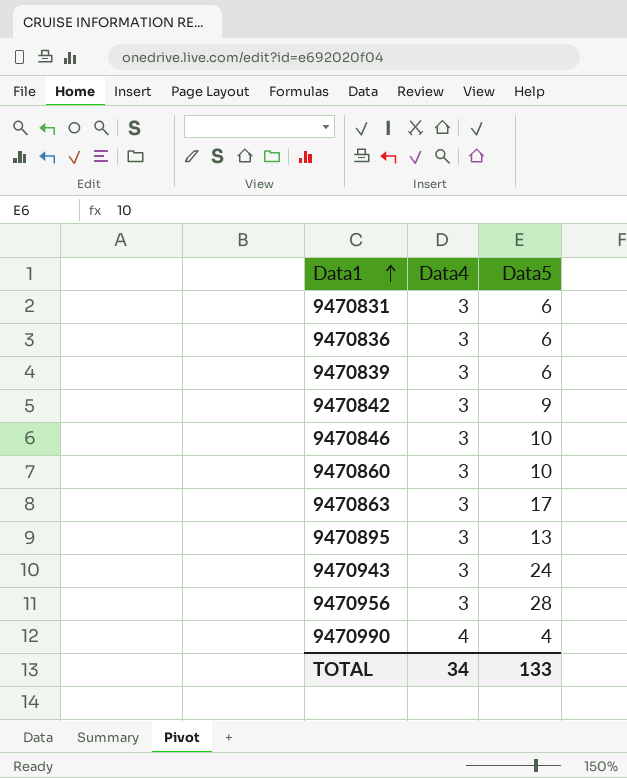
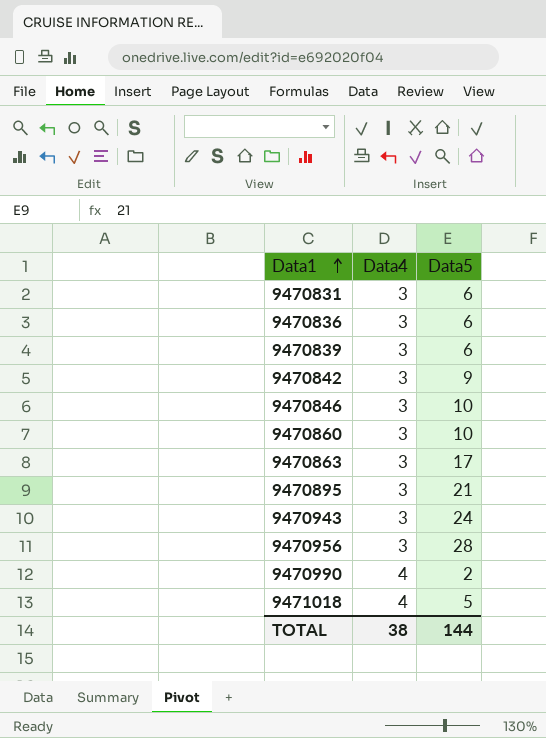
9470895 | Data5: 13 -> 21
9470990 | Data5: 4 -> 2
row 9471018: none -> 4 | 5
TOTAL | Data4: 34 -> 38
TOTAL | Data5: 133 -> 144

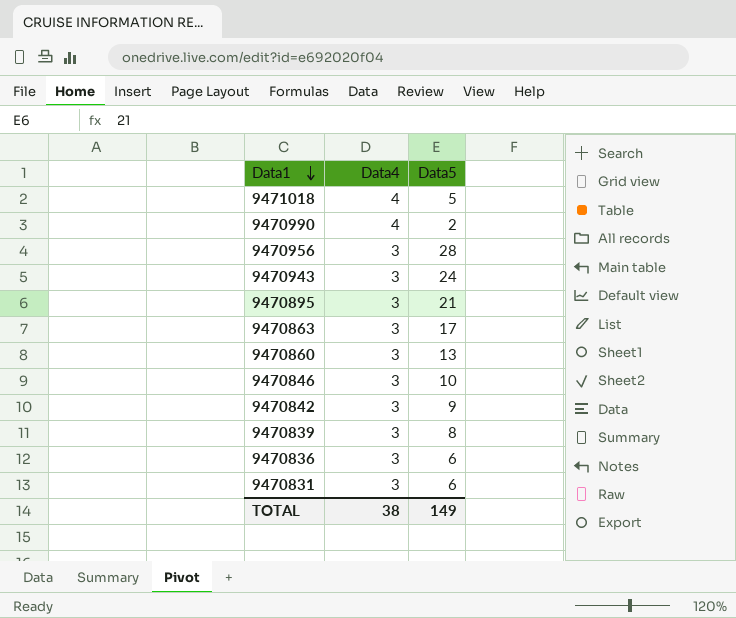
row order: Data1 ascending -> Data1 descending
9470860 | Data5: 10 -> 13
9470839 | Data5: 6 -> 8
TOTAL | Data5: 144 -> 149

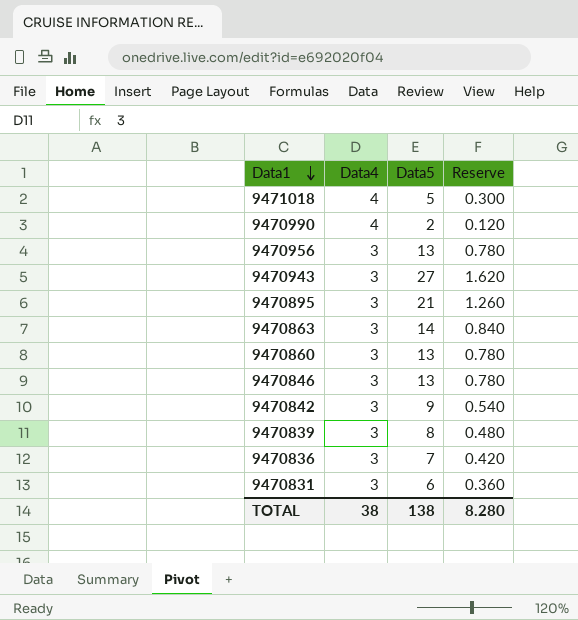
column Reserve | formula: none -> [Data5] * 0.06
9470956 | Data5: 28 -> 13
9470943 | Data5: 24 -> 27
9470863 | Data5: 17 -> 14
9470846 | Data5: 10 -> 13
9470836 | Data5: 6 -> 7
TOTAL | Data5: 149 -> 138

